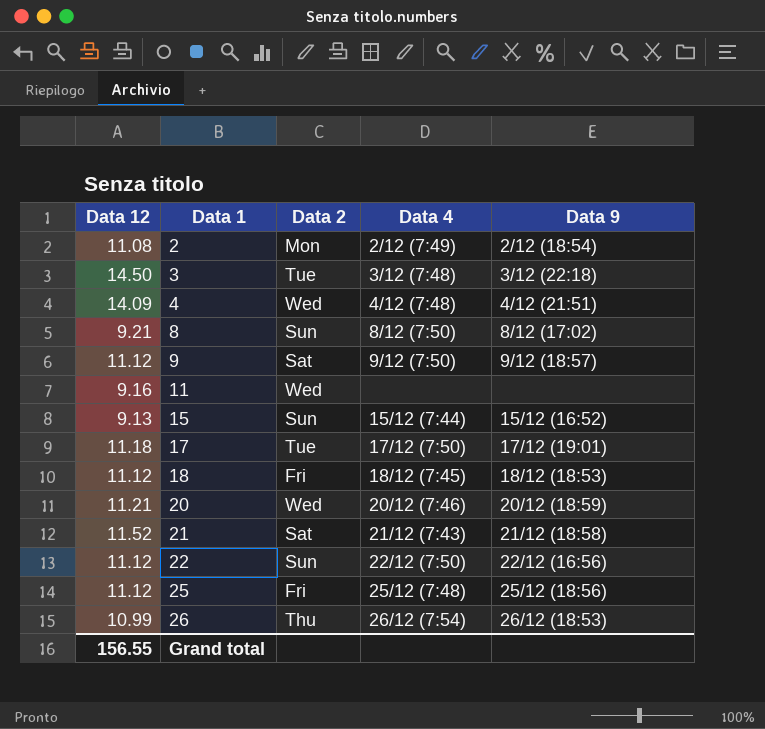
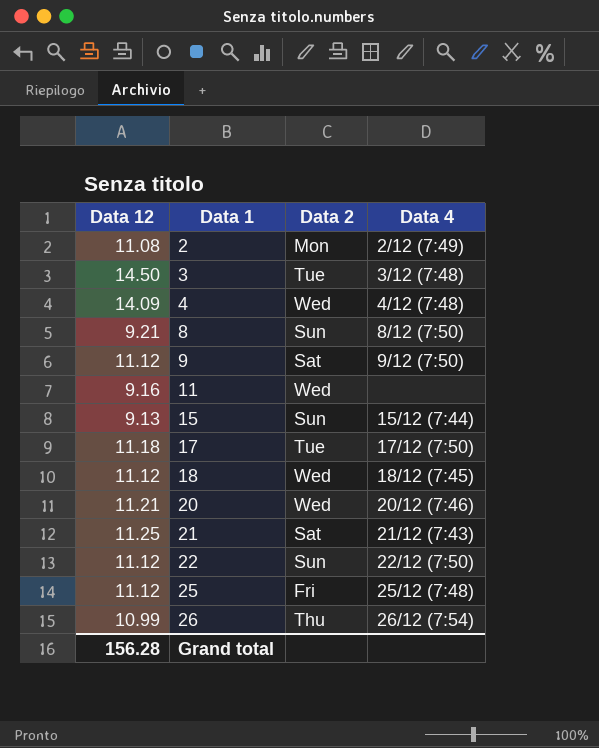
column Data 9 | position: 5 -> none
18 | Data 2: Fri -> Wed
21 | Data 12: 11.52 -> 11.25
Grand total | Data 12: 156.55 -> 156.28

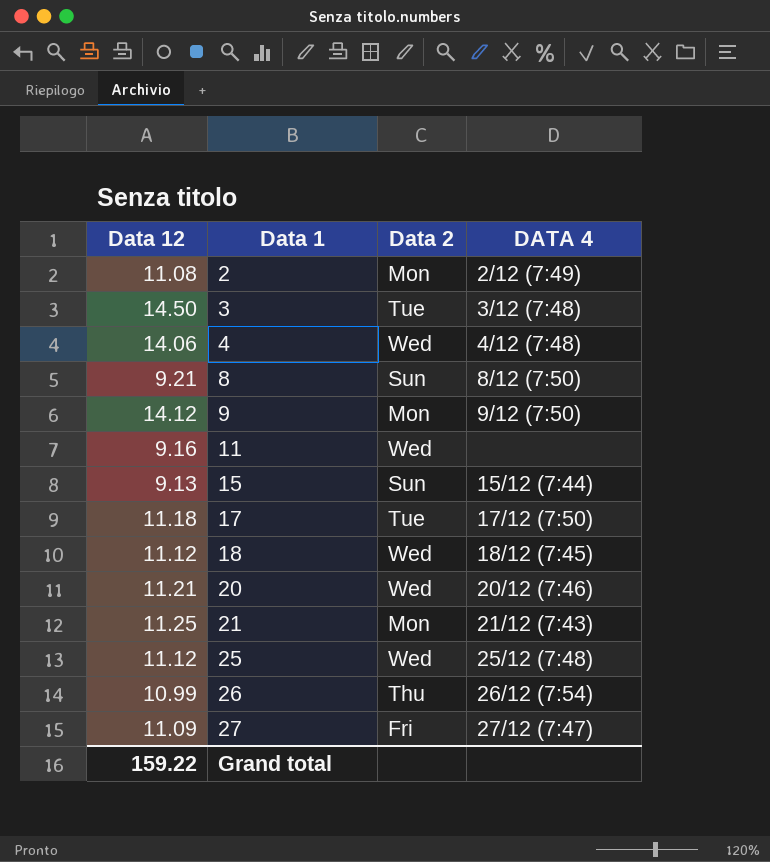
column name: Data 4 -> DATA 4
row 22: 11.12 | Sun | 22/12 (7:50) -> none
4 | Data 12: 14.09 -> 14.06
9 | Data 12: 11.12 -> 14.12
9 | Data 2: Sat -> Mon
21 | Data 2: Sat -> Mon
25 | Data 2: Fri -> Wed
row 27: none -> 11.09 | Fri | 27/12 (7:47)
Grand total | Data 12: 156.28 -> 159.22

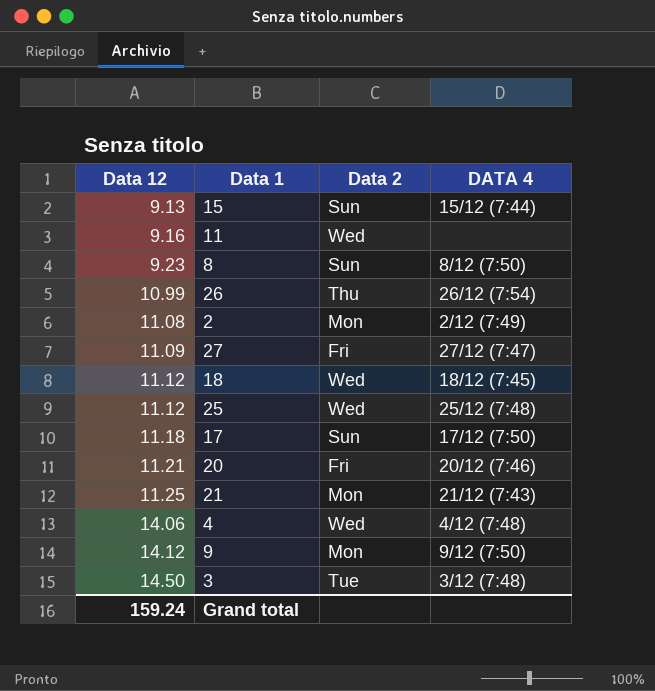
row order: Data 1 ascending -> Data 12 ascending
8 | Data 12: 9.21 -> 9.23
17 | Data 2: Tue -> Sun
20 | Data 2: Wed -> Fri
Grand total | Data 12: 159.22 -> 159.24

